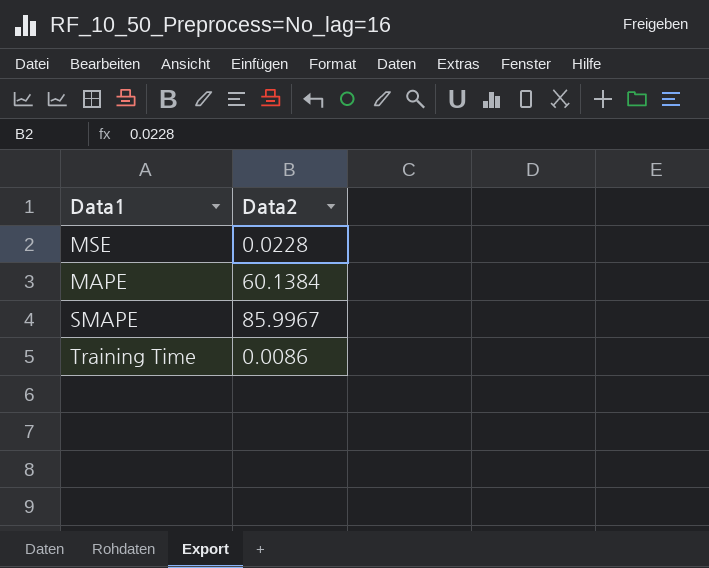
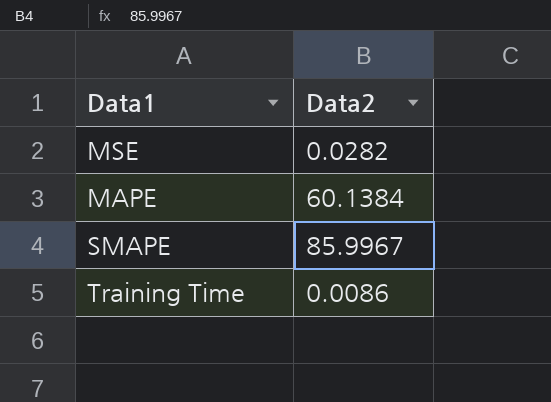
MSE | Data2: 0.0228 -> 0.0282

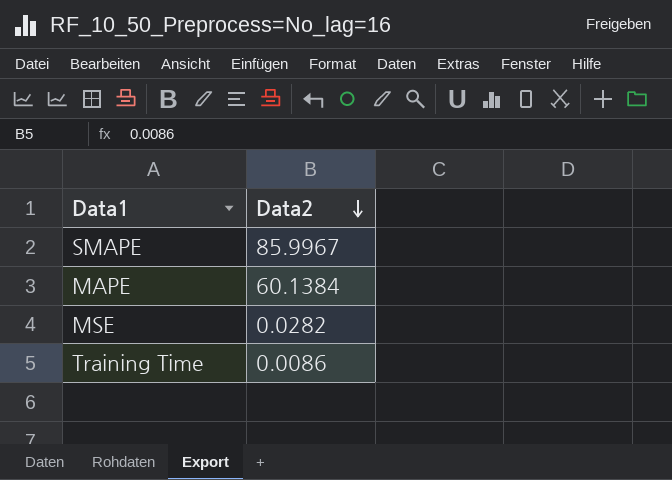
row order: none -> Data2 descending

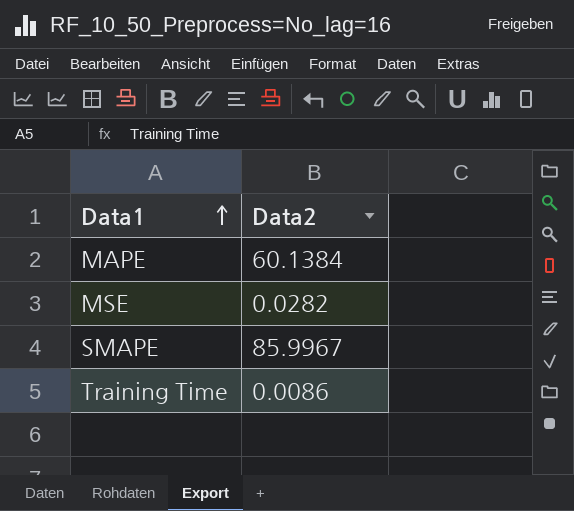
row order: Data2 descending -> Data1 ascending

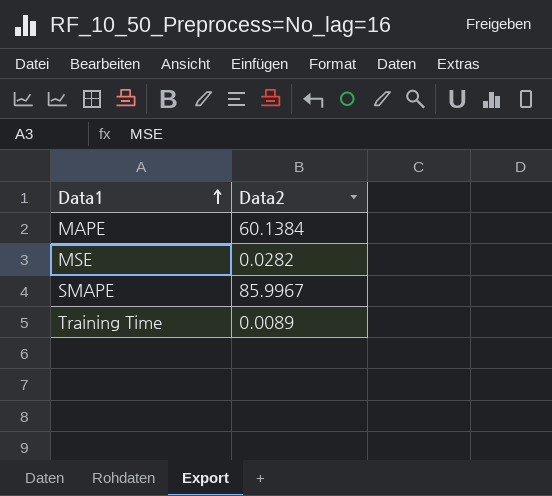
Training Time | Data2: 0.0086 -> 0.0089

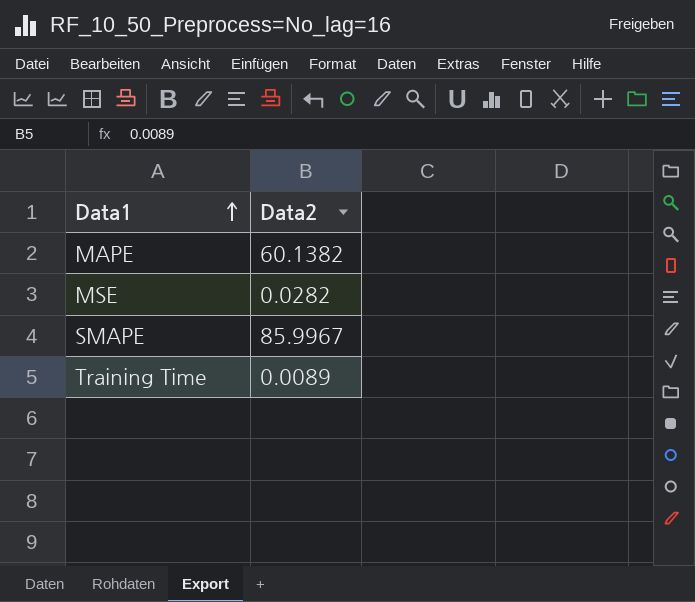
MAPE | Data2: 60.1384 -> 60.1382

